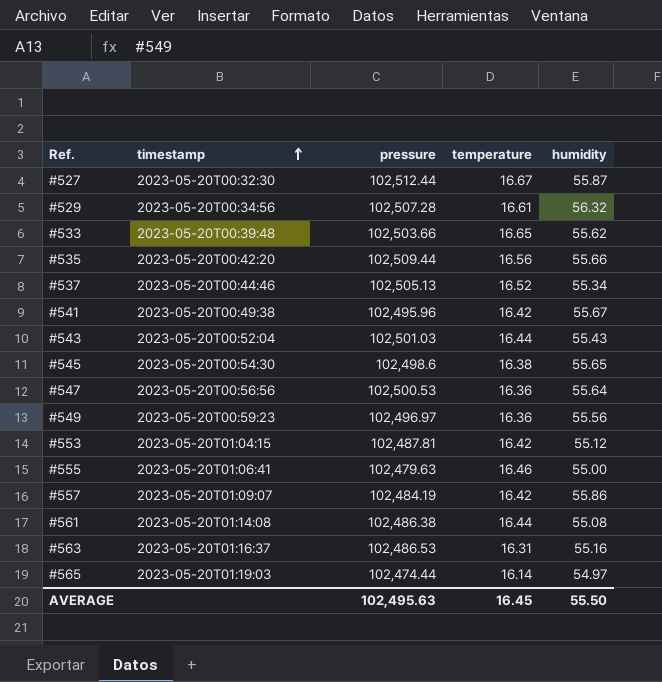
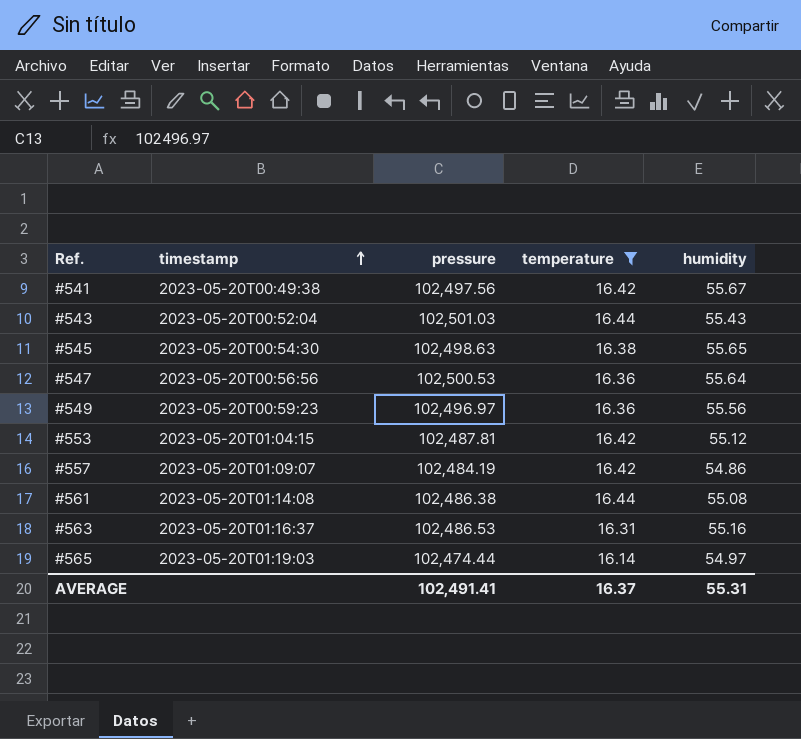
filter: none -> temperature <= 16.44
#541 | pressure: 102,495.96 -> 102,497.56
#545 | pressure: 102,498.6 -> 102,498.63
#557 | humidity: 55.86 -> 54.86
AVERAGE | pressure: 102,495.63 -> 102,491.41
AVERAGE | temperature: 16.45 -> 16.37
AVERAGE | humidity: 55.50 -> 55.31

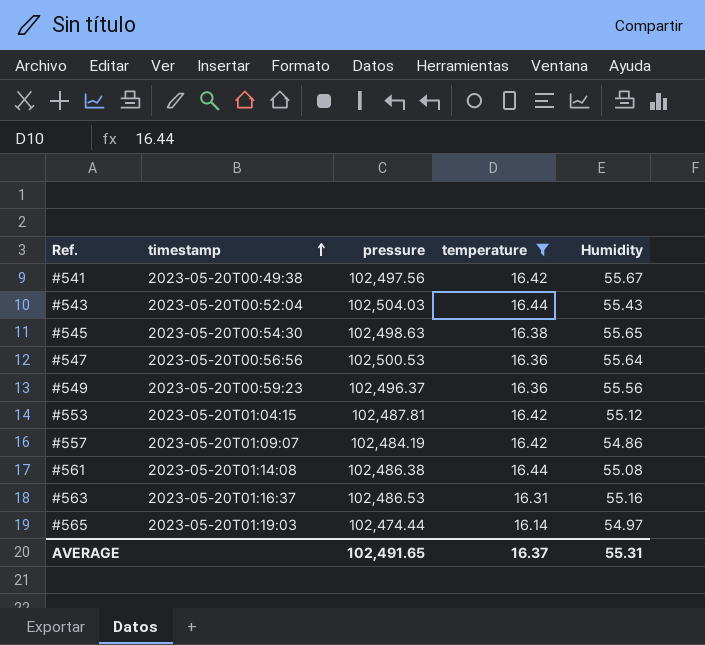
column name: humidity -> Humidity
#543 | pressure: 102,501.03 -> 102,504.03
#549 | pressure: 102,496.97 -> 102,496.37
AVERAGE | pressure: 102,491.41 -> 102,491.65

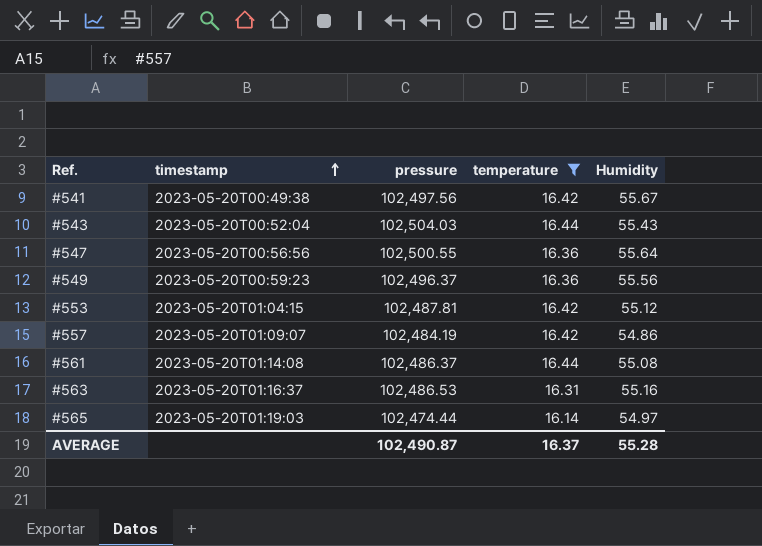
row #545: 2023-05-20T00:54:30 | 102,498.63 | 16.38 | 55.65 -> none
#547 | pressure: 102,500.53 -> 102,500.55
#561 | pressure: 102,486.38 -> 102,486.37
AVERAGE | pressure: 102,491.65 -> 102,490.87
AVERAGE | Humidity: 55.31 -> 55.28

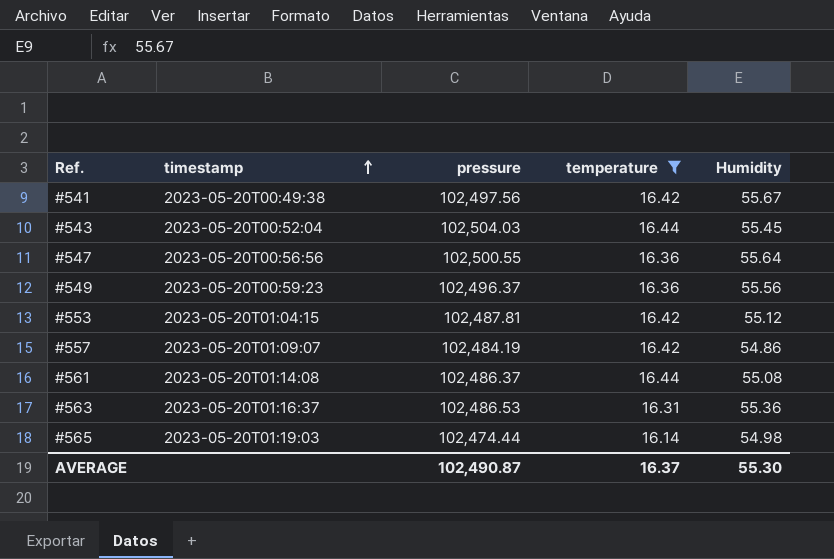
#543 | Humidity: 55.43 -> 55.45
#563 | Humidity: 55.16 -> 55.36
#565 | Humidity: 54.97 -> 54.98
AVERAGE | Humidity: 55.28 -> 55.30

